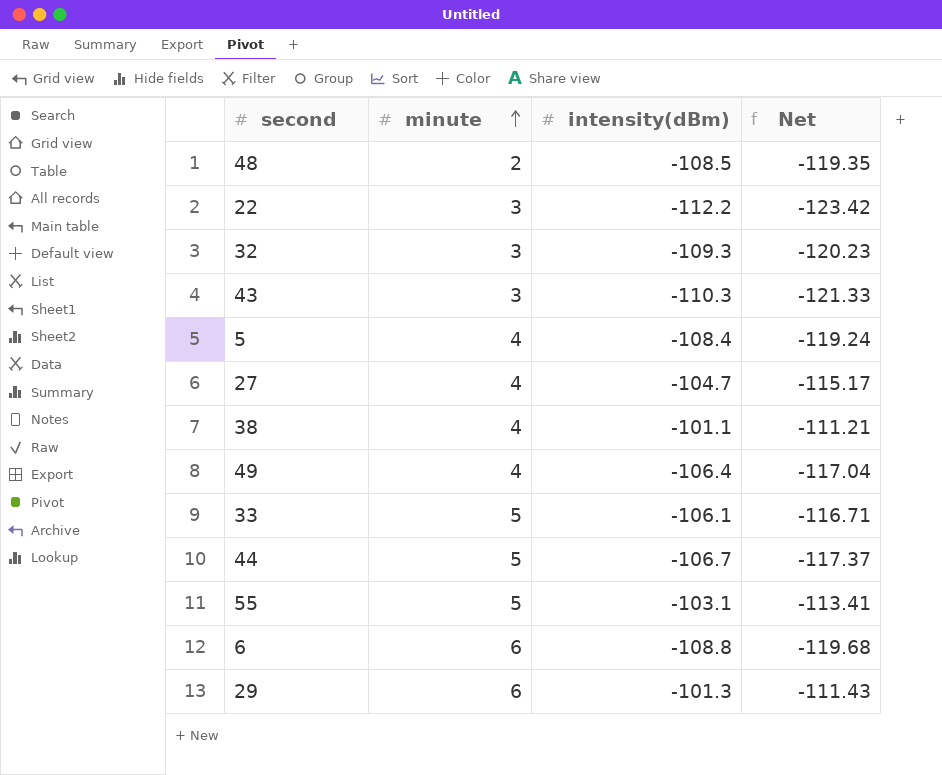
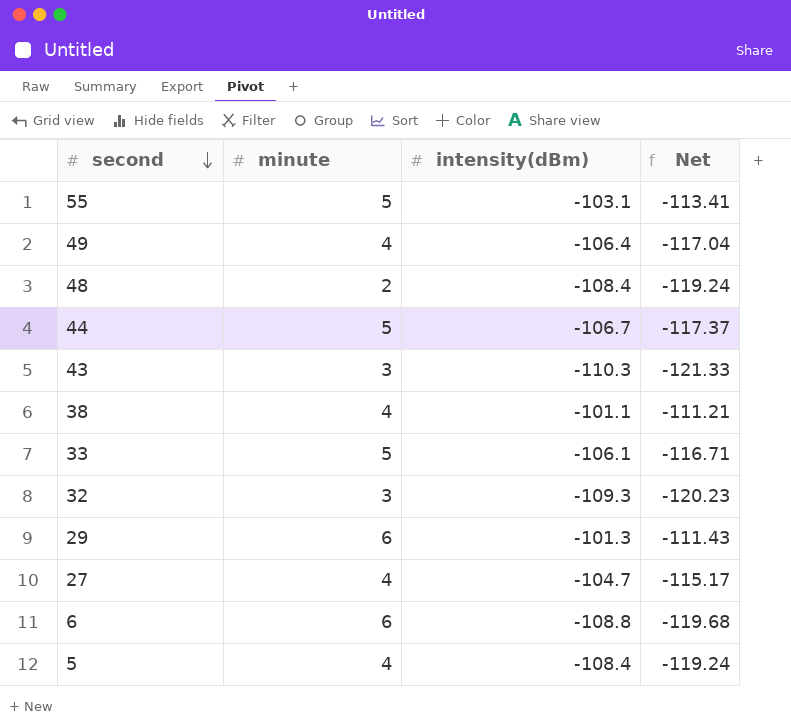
row order: minute ascending -> second descending
row 22: 3 | -112.2 | -123.42 -> none
48 | intensity(dBm): -108.5 -> -108.4
48 | Net: -119.35 -> -119.24

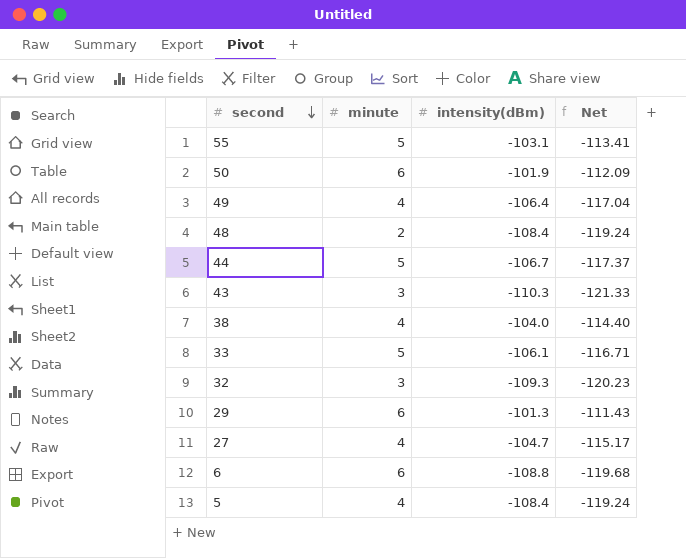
row 50: none -> 6 | -101.9 | -112.09
38 | intensity(dBm): -101.1 -> -104.0
38 | Net: -111.21 -> -114.40

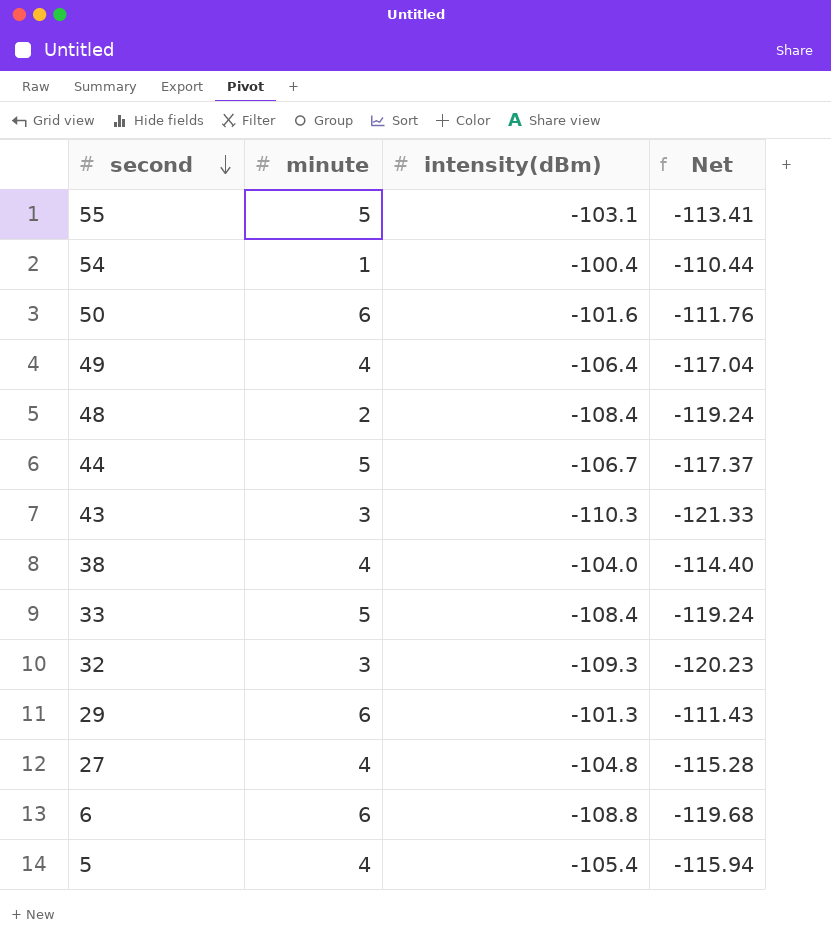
row 54: none -> 1 | -100.4 | -110.44
50 | intensity(dBm): -101.9 -> -101.6
50 | Net: -112.09 -> -111.76
33 | intensity(dBm): -106.1 -> -108.4
33 | Net: -116.71 -> -119.24
27 | intensity(dBm): -104.7 -> -104.8
27 | Net: -115.17 -> -115.28
5 | intensity(dBm): -108.4 -> -105.4
5 | Net: -119.24 -> -115.94

